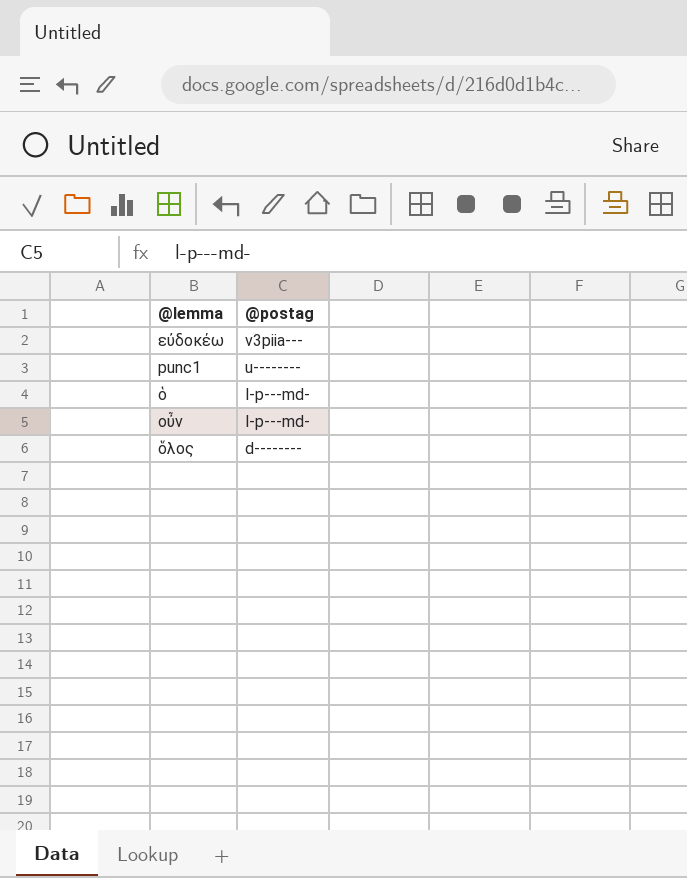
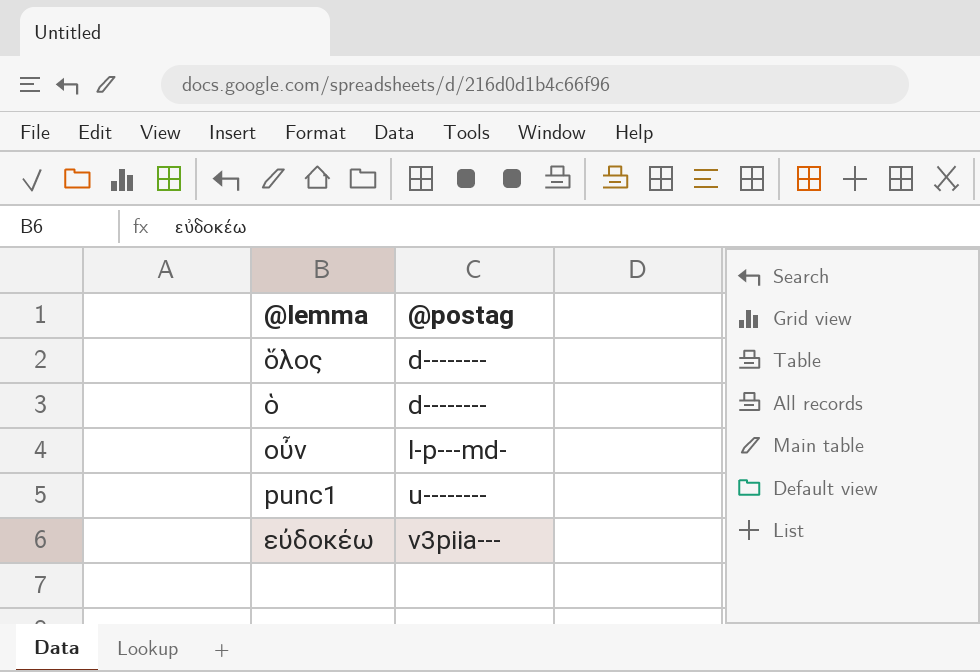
row order: @postag descending -> @postag ascending
ὁ | @postag: l-p---md- -> d--------

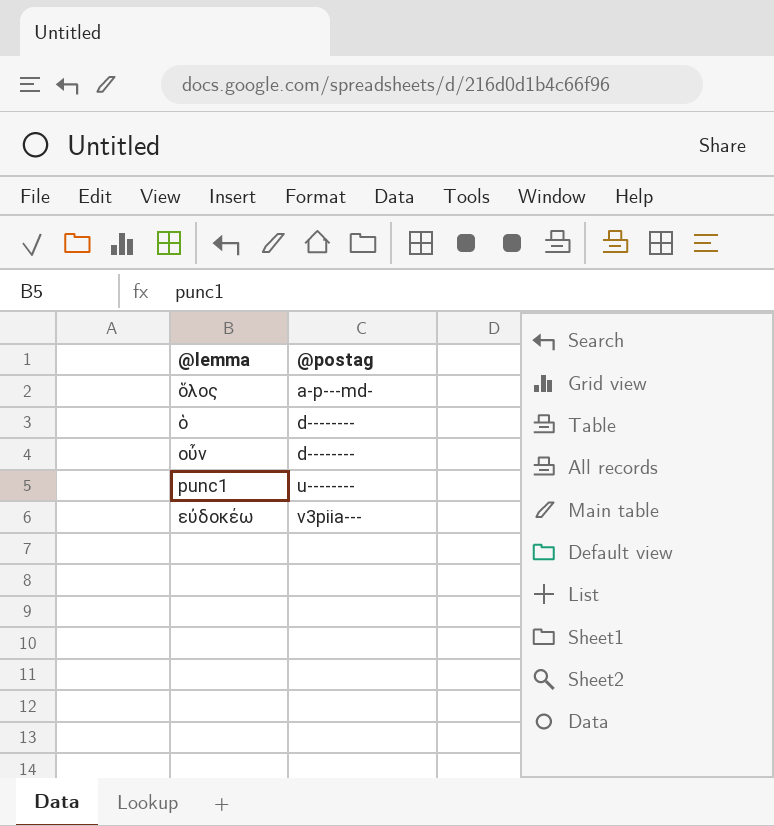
ὅλος | @postag: d-------- -> a-p---md-
οὖν | @postag: l-p---md- -> d--------

